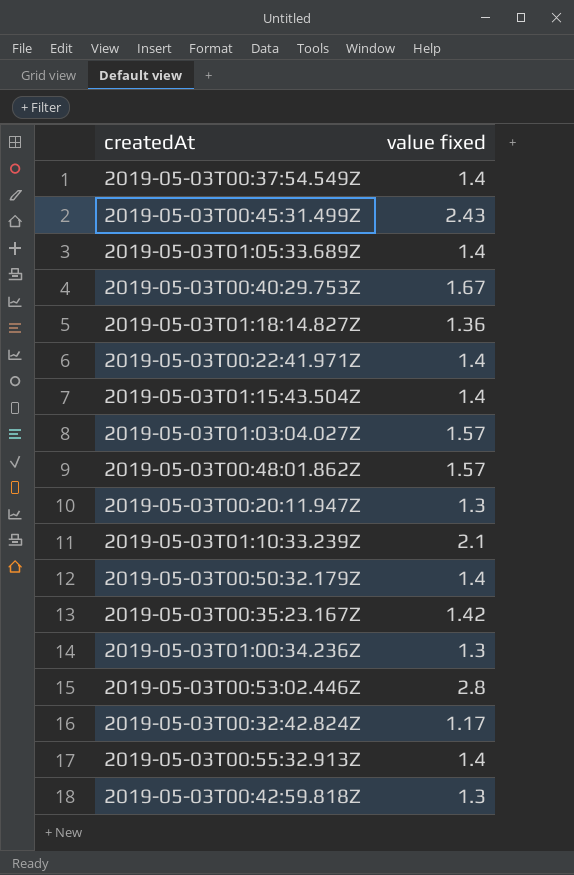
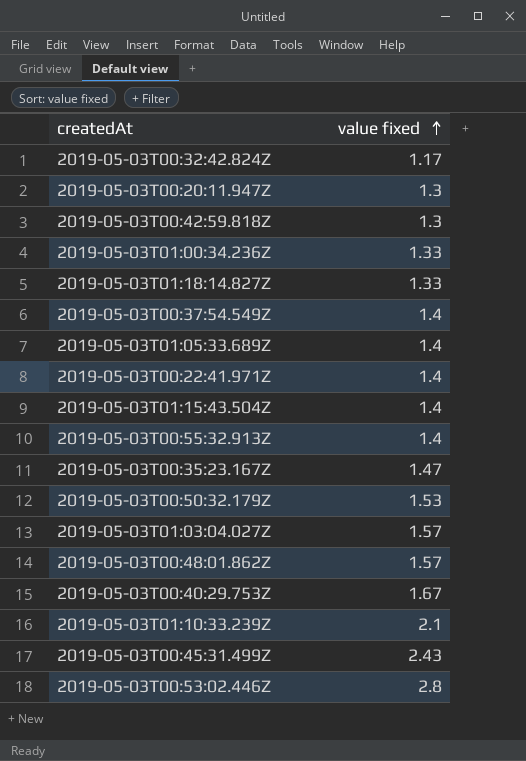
row order: none -> value fixed ascending
2019-05-03T01:00:34.236Z | value fixed: 1.3 -> 1.33
2019-05-03T01:18:14.827Z | value fixed: 1.36 -> 1.33
2019-05-03T00:35:23.167Z | value fixed: 1.42 -> 1.47
2019-05-03T00:50:32.179Z | value fixed: 1.4 -> 1.53

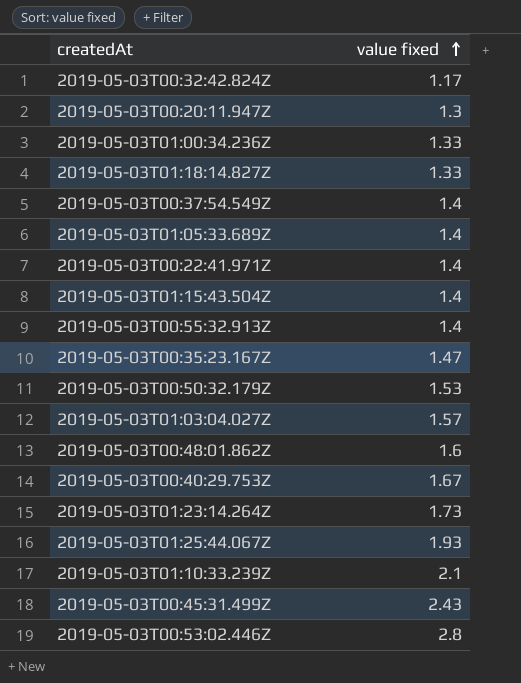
row 2019-05-03T00:42:59.818Z: 1.3 -> none
2019-05-03T00:48:01.862Z | value fixed: 1.57 -> 1.6
row 2019-05-03T01:23:14.264Z: none -> 1.73
row 2019-05-03T01:25:44.067Z: none -> 1.93

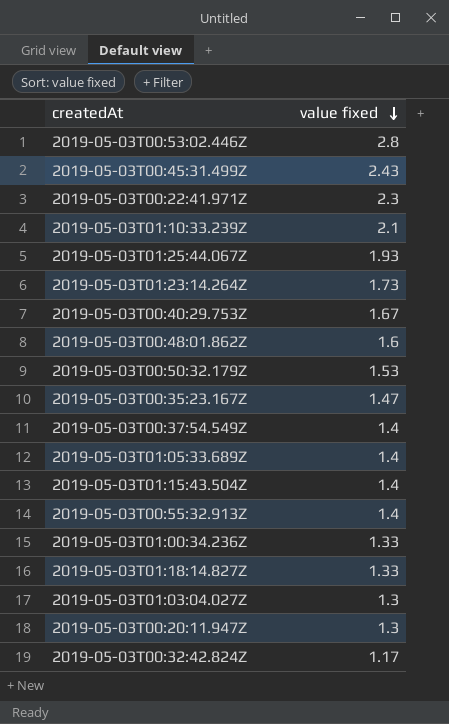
row order: value fixed ascending -> value fixed descending
2019-05-03T00:22:41.971Z | value fixed: 1.4 -> 2.3
2019-05-03T01:03:04.027Z | value fixed: 1.57 -> 1.3

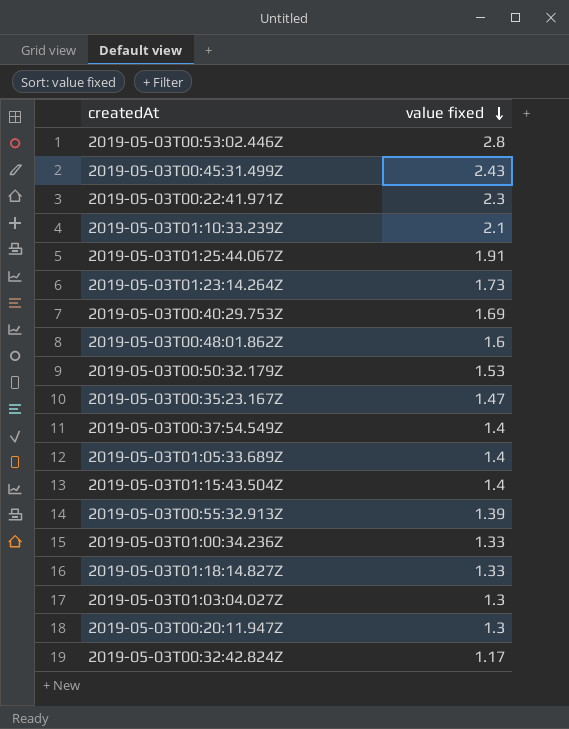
2019-05-03T01:25:44.067Z | value fixed: 1.93 -> 1.91
2019-05-03T00:40:29.753Z | value fixed: 1.67 -> 1.69
2019-05-03T00:55:32.913Z | value fixed: 1.4 -> 1.39

